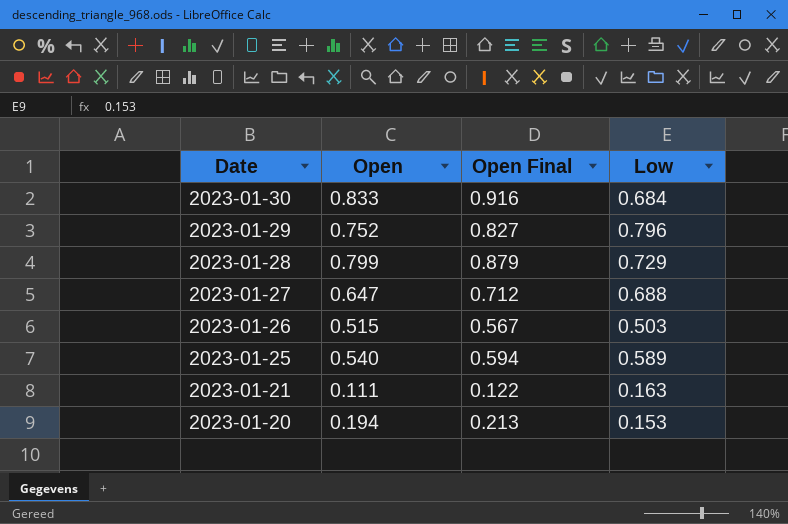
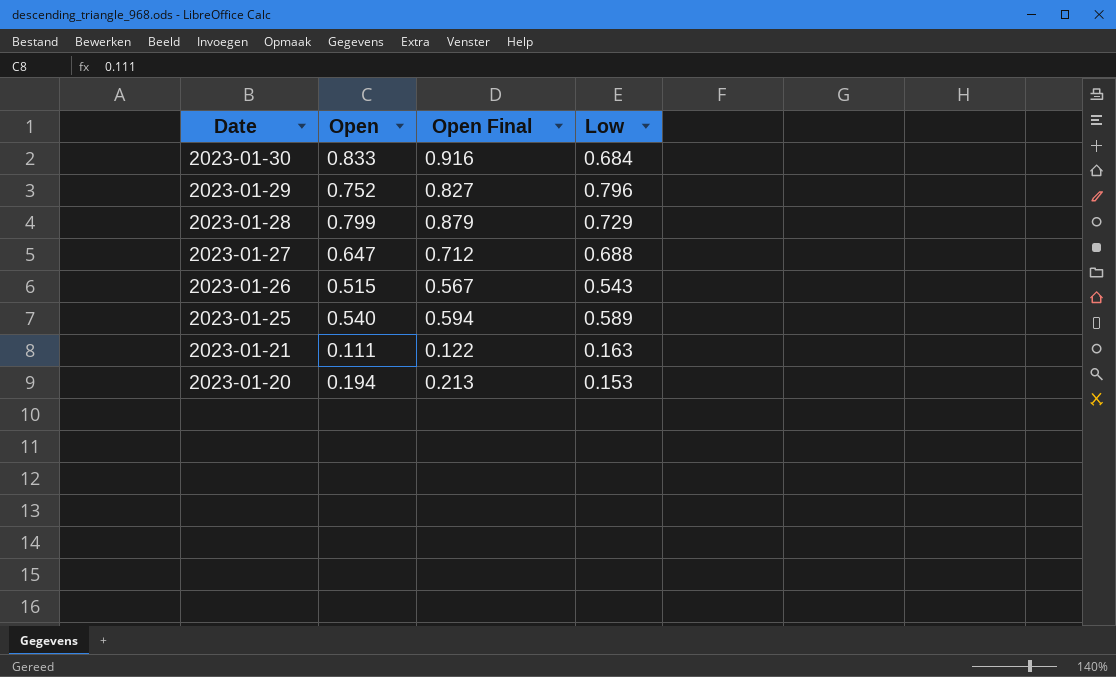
2023-01-26 | Low: 0.503 -> 0.543

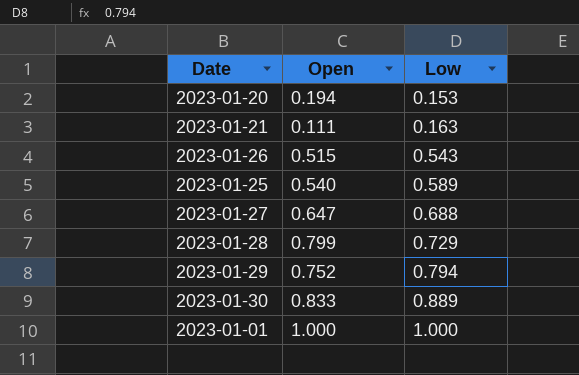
row order: Date descending -> Low ascending
column Open Final | formula: [Open] * 1.1 -> none
2023-01-29 | Low: 0.796 -> 0.794
2023-01-30 | Low: 0.684 -> 0.889
row 2023-01-01: none -> 1.000 | 1.000

